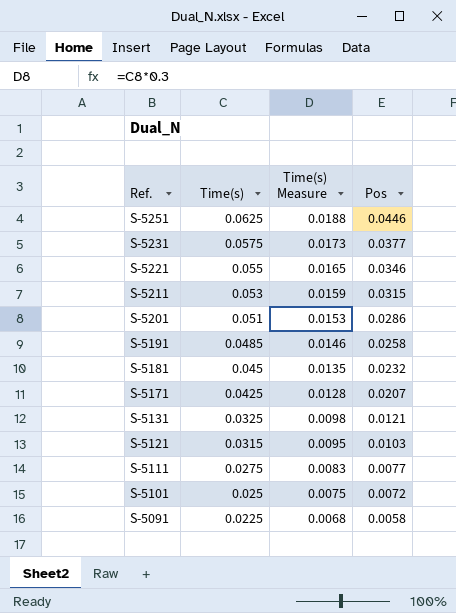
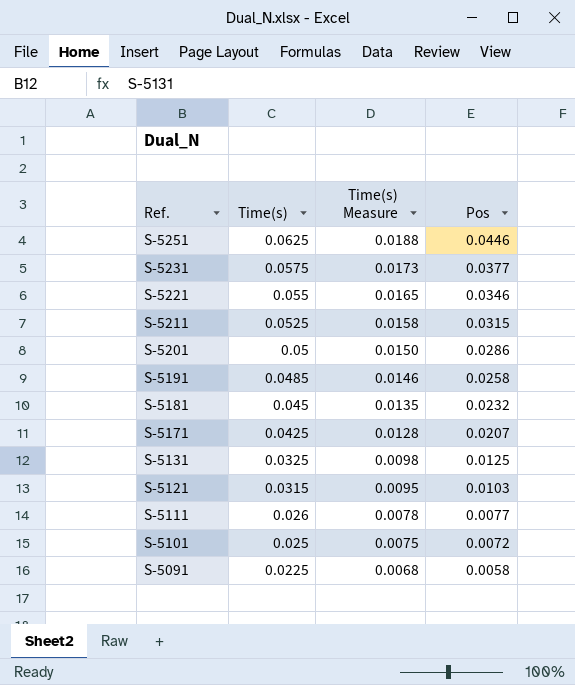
S-5211 | Time(s): 0.053 -> 0.0525
S-5211 | Time(s) Measure: 0.0159 -> 0.0158
S-5201 | Time(s): 0.051 -> 0.05
S-5201 | Time(s) Measure: 0.0153 -> 0.0150
S-5131 | Pos: 0.0121 -> 0.0125
S-5111 | Time(s): 0.0275 -> 0.026
S-5111 | Time(s) Measure: 0.0083 -> 0.0078

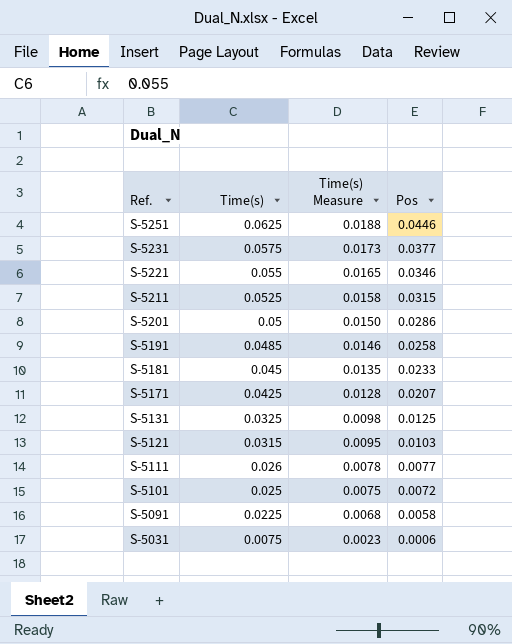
S-5181 | Pos: 0.0232 -> 0.0233
row S-5031: none -> 0.0075 | 0.0023 | 0.0006

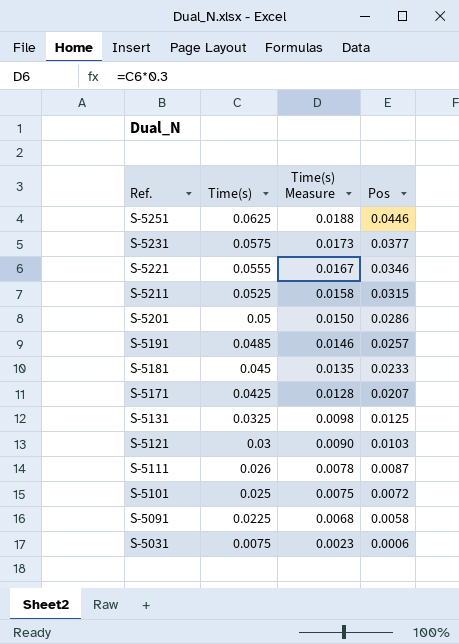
S-5221 | Time(s): 0.055 -> 0.0555
S-5221 | Time(s) Measure: 0.0165 -> 0.0167
S-5191 | Pos: 0.0258 -> 0.0257
S-5121 | Time(s): 0.0315 -> 0.03
S-5121 | Time(s) Measure: 0.0095 -> 0.0090
S-5111 | Pos: 0.0077 -> 0.0087

